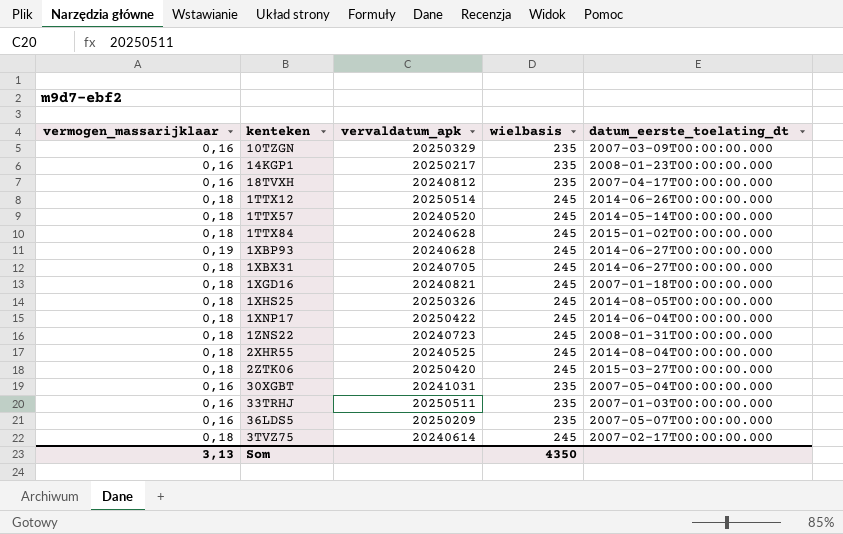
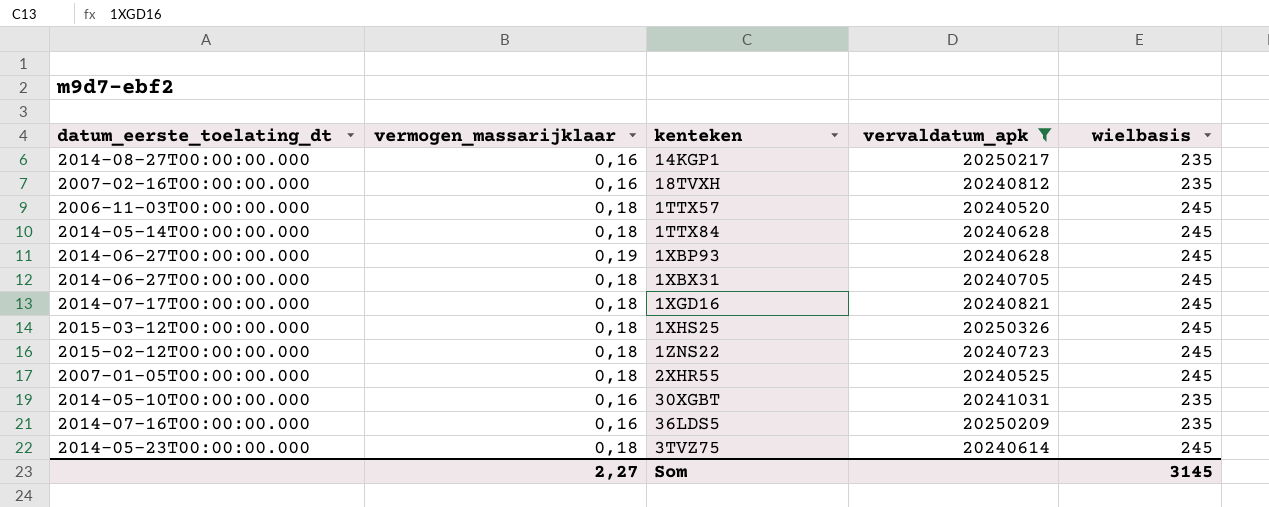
filter: none -> vervaldatum_apk <= 20250326
column datum_eerste_toelating_dt | position: 5 -> 1
14KGP1 | datum_eerste_toelating_dt: 2008-01-23T00:00:00.000 -> 2014-08-27T00:00:00.000
18TVXH | datum_eerste_toelating_dt: 2007-04-17T00:00:00.000 -> 2007-02-16T00:00:00.000
1TTX57 | datum_eerste_toelating_dt: 2014-05-14T00:00:00.000 -> 2006-11-03T00:00:00.000
1TTX84 | datum_eerste_toelating_dt: 2015-01-02T00:00:00.000 -> 2014-05-14T00:00:00.000
1XGD16 | datum_eerste_toelating_dt: 2007-01-18T00:00:00.000 -> 2014-07-17T00:00:00.000
1XHS25 | datum_eerste_toelating_dt: 2014-08-05T00:00:00.000 -> 2015-03-12T00:00:00.000
1ZNS22 | datum_eerste_toelating_dt: 2008-01-31T00:00:00.000 -> 2015-02-12T00:00:00.000
2XHR55 | datum_eerste_toelating_dt: 2014-08-04T00:00:00.000 -> 2007-01-05T00:00:00.000
30XGBT | datum_eerste_toelating_dt: 2007-05-04T00:00:00.000 -> 2014-05-10T00:00:00.000
36LDS5 | datum_eerste_toelating_dt: 2007-05-07T00:00:00.000 -> 2014-07-16T00:00:00.000
3TVZ75 | datum_eerste_toelating_dt: 2007-02-17T00:00:00.000 -> 2014-05-23T00:00:00.000
Som | vermogen_massarijklaar: 3,13 -> 2,27
Som | wielbasis: 4350 -> 3145

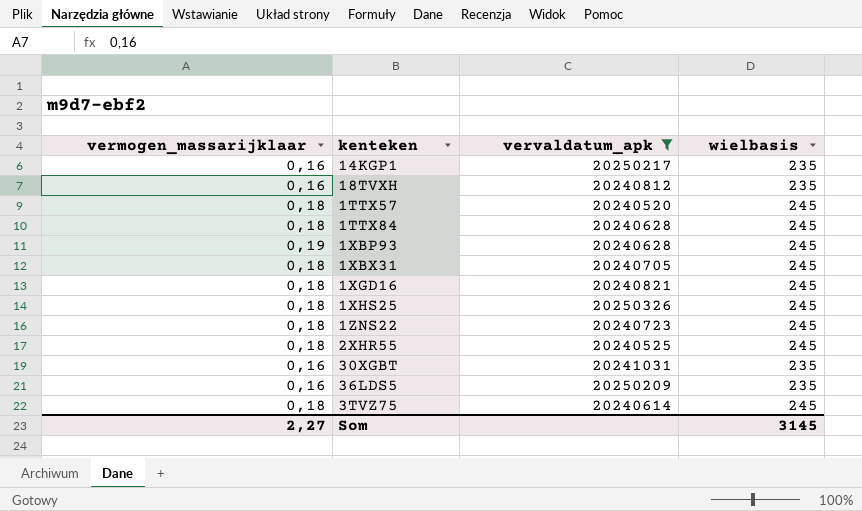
column datum_eerste_toelating_dt | position: 1 -> none

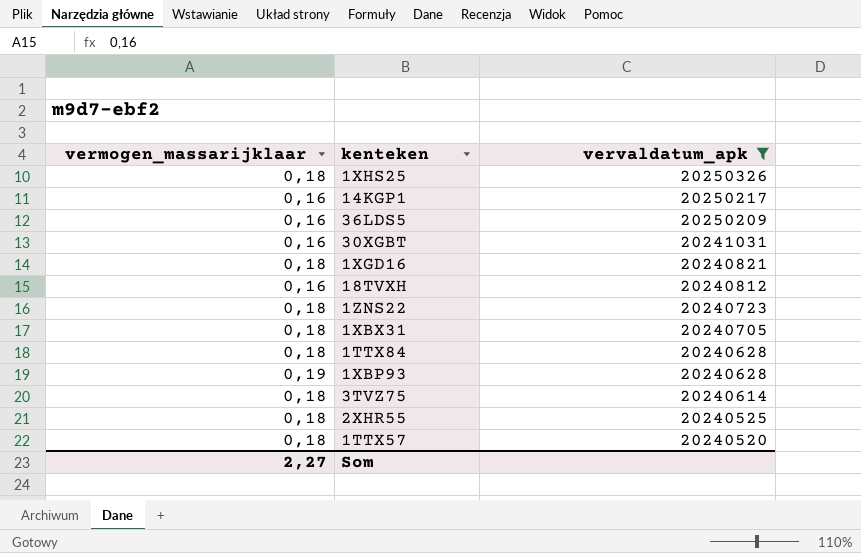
row order: none -> vervaldatum_apk descending
column wielbasis | position: 4 -> none

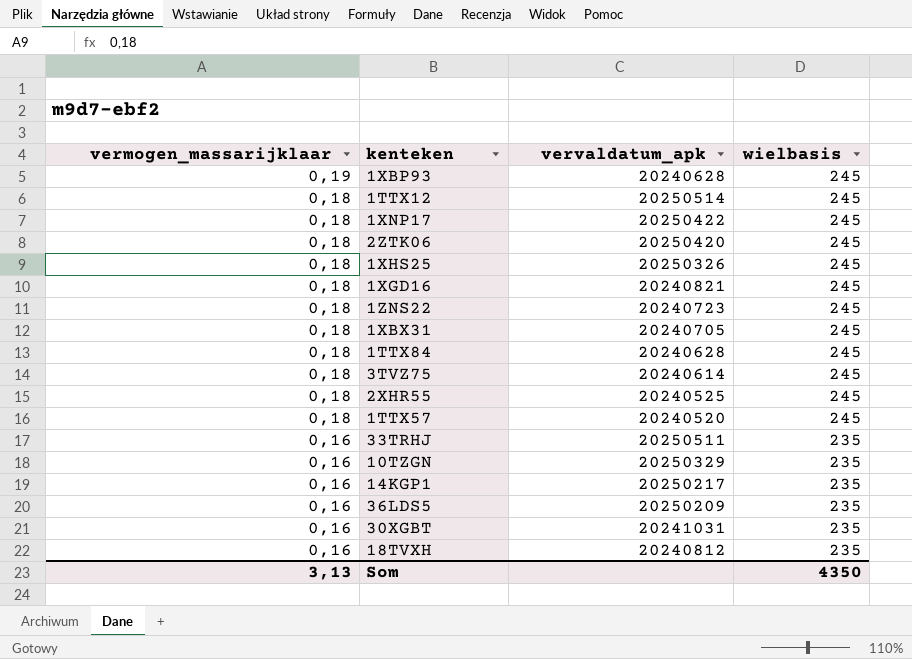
filter: vervaldatum_apk <= 20250326 -> none
row order: vervaldatum_apk descending -> vermogen_massarijklaar descending
column wielbasis | position: none -> 4
Som | vermogen_massarijklaar: 2,27 -> 3,13

